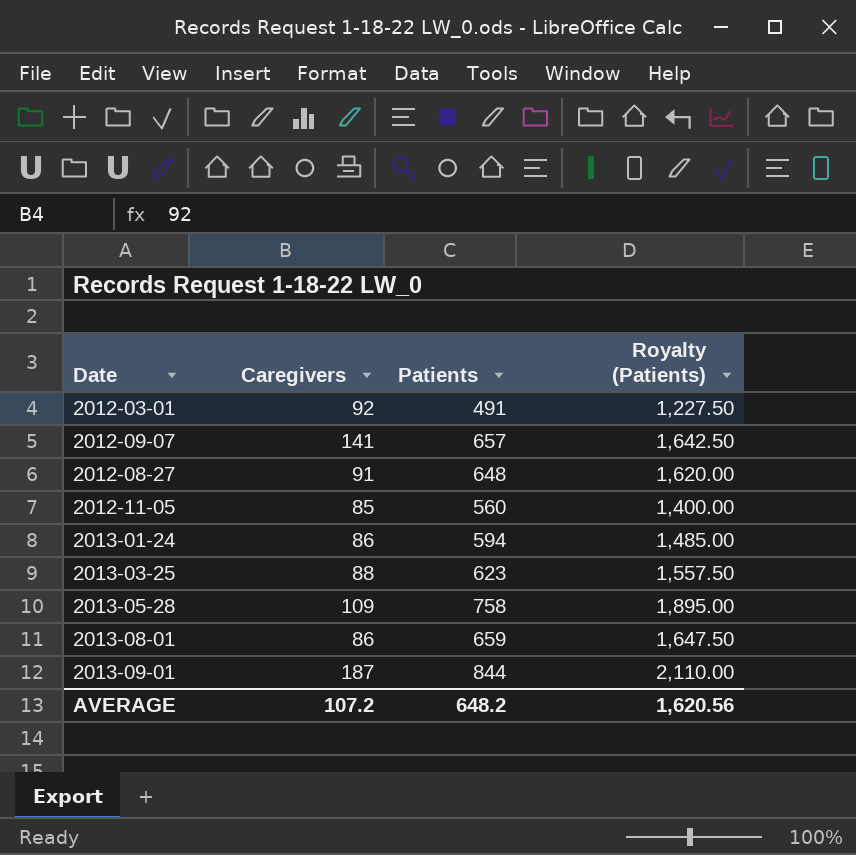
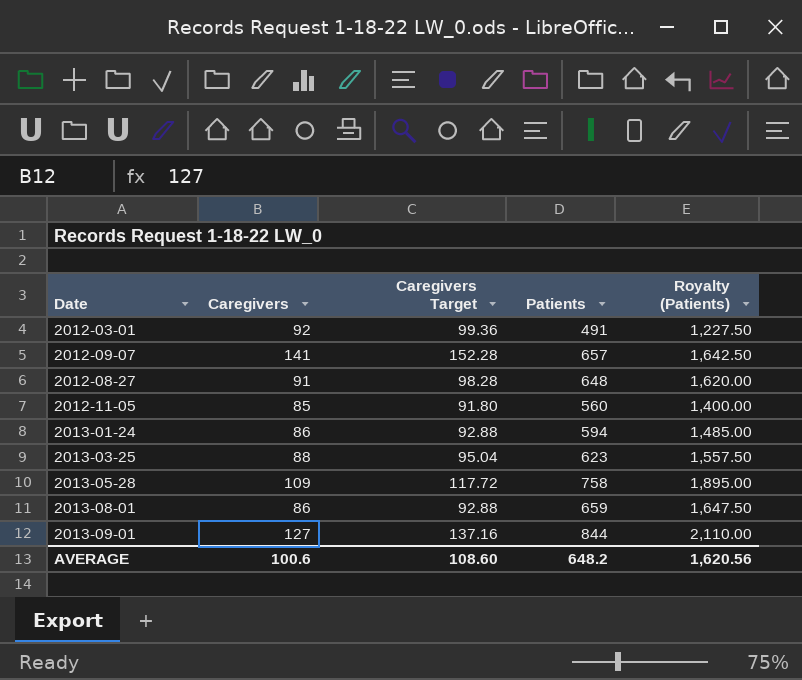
column Caregivers Target | formula: none -> [Caregivers] * 1.08
2013-09-01 | Caregivers: 187 -> 127
AVERAGE | Caregivers: 107.2 -> 100.6

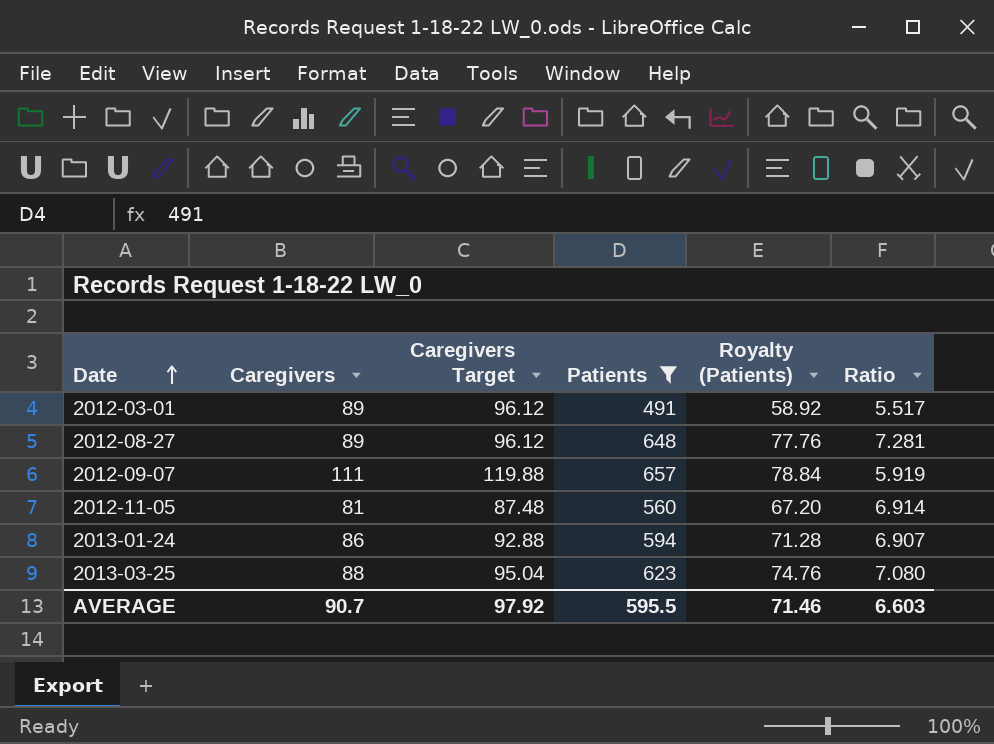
filter: none -> Patients <= 657
row order: none -> Date ascending
column Royalty (Patients) | formula: [Patients] * 2.5 -> [Patients] * 0.12
column Ratio | formula: none -> [Patients] / [Caregivers]
2012-03-01 | Caregivers: 92 -> 89
2012-03-01 | Caregivers Target: 99.36 -> 96.12
2012-08-27 | Caregivers: 91 -> 89
2012-08-27 | Caregivers Target: 98.28 -> 96.12
2012-09-07 | Caregivers: 141 -> 111
2012-09-07 | Caregivers Target: 152.28 -> 119.88
2012-11-05 | Caregivers: 85 -> 81
2012-11-05 | Caregivers Target: 91.80 -> 87.48
AVERAGE | Caregivers: 100.6 -> 90.7
AVERAGE | Caregivers Target: 108.60 -> 97.92
AVERAGE | Patients: 648.2 -> 595.5
AVERAGE | Royalty (Patients): 1,620.56 -> 71.46

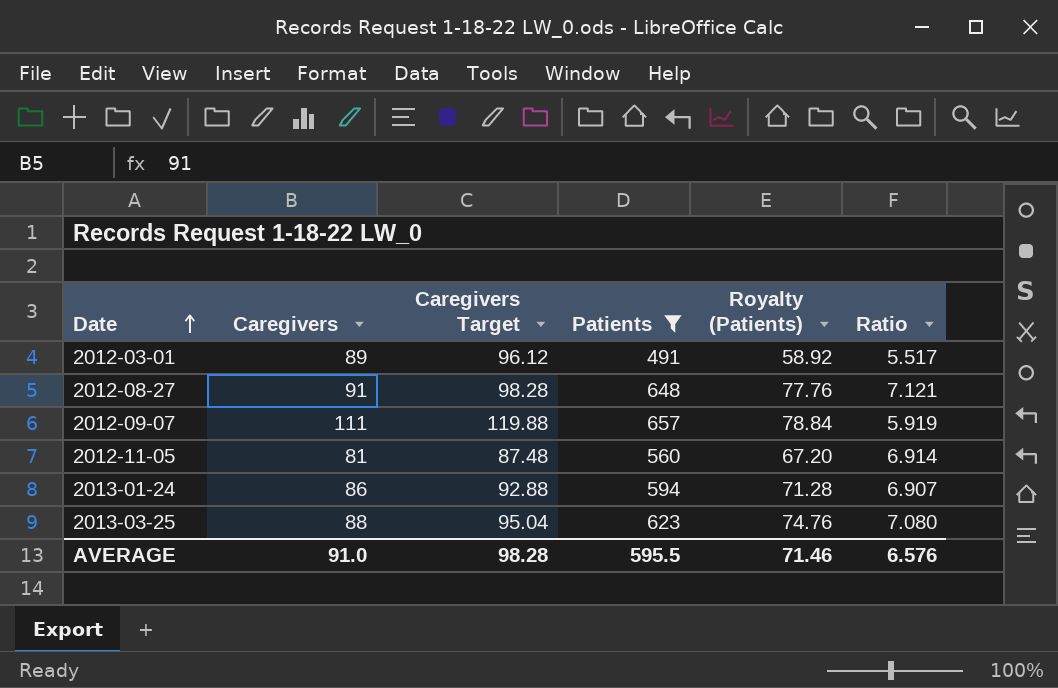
2012-08-27 | Caregivers: 89 -> 91
2012-08-27 | Caregivers Target: 96.12 -> 98.28
2012-08-27 | Ratio: 7.281 -> 7.121
AVERAGE | Caregivers: 90.7 -> 91.0
AVERAGE | Caregivers Target: 97.92 -> 98.28
AVERAGE | Ratio: 6.603 -> 6.576

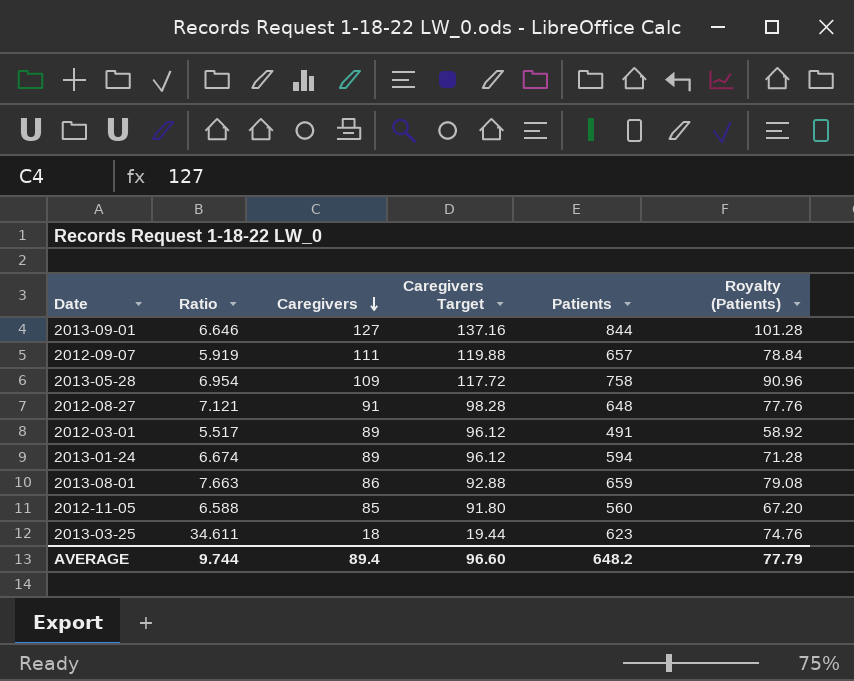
filter: Patients <= 657 -> none
row order: Date ascending -> Caregivers descending
column Ratio | position: 6 -> 2
2013-01-24 | Ratio: 6.907 -> 6.674
2013-01-24 | Caregivers: 86 -> 89
2013-01-24 | Caregivers Target: 92.88 -> 96.12
2012-11-05 | Ratio: 6.914 -> 6.588
2012-11-05 | Caregivers: 81 -> 85
2012-11-05 | Caregivers Target: 87.48 -> 91.80
2013-03-25 | Ratio: 7.080 -> 34.611
2013-03-25 | Caregivers: 88 -> 18
2013-03-25 | Caregivers Target: 95.04 -> 19.44
AVERAGE | Ratio: 6.576 -> 9.744
AVERAGE | Caregivers: 91.0 -> 89.4
AVERAGE | Caregivers Target: 98.28 -> 96.60
AVERAGE | Patients: 595.5 -> 648.2
AVERAGE | Royalty (Patients): 71.46 -> 77.79

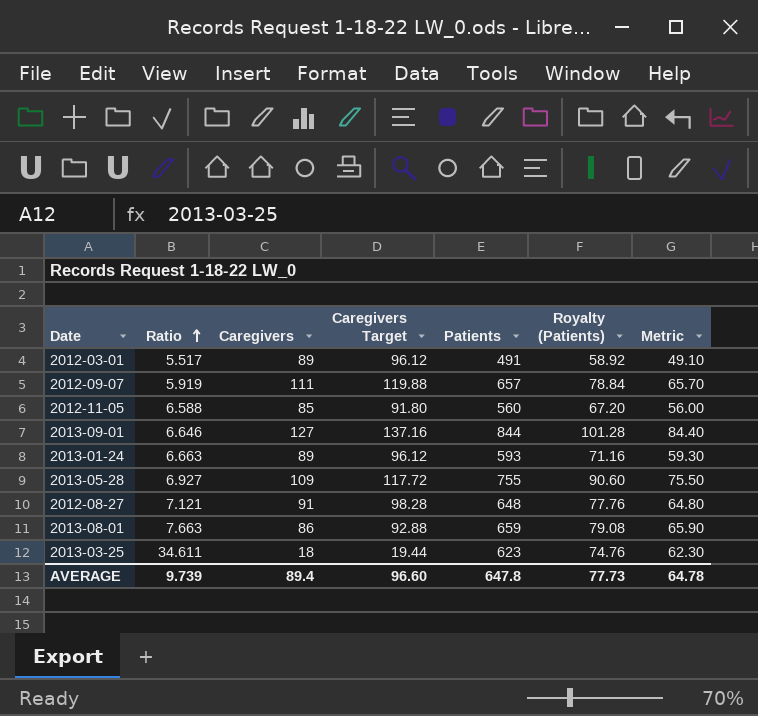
row order: Caregivers descending -> Ratio ascending
column Metric | formula: none -> [Patients] * 0.1
2013-01-24 | Ratio: 6.674 -> 6.663
2013-01-24 | Patients: 594 -> 593
2013-01-24 | Royalty (Patients): 71.28 -> 71.16
2013-05-28 | Ratio: 6.954 -> 6.927
2013-05-28 | Patients: 758 -> 755
2013-05-28 | Royalty (Patients): 90.96 -> 90.60
AVERAGE | Ratio: 9.744 -> 9.739
AVERAGE | Patients: 648.2 -> 647.8
AVERAGE | Royalty (Patients): 77.79 -> 77.73

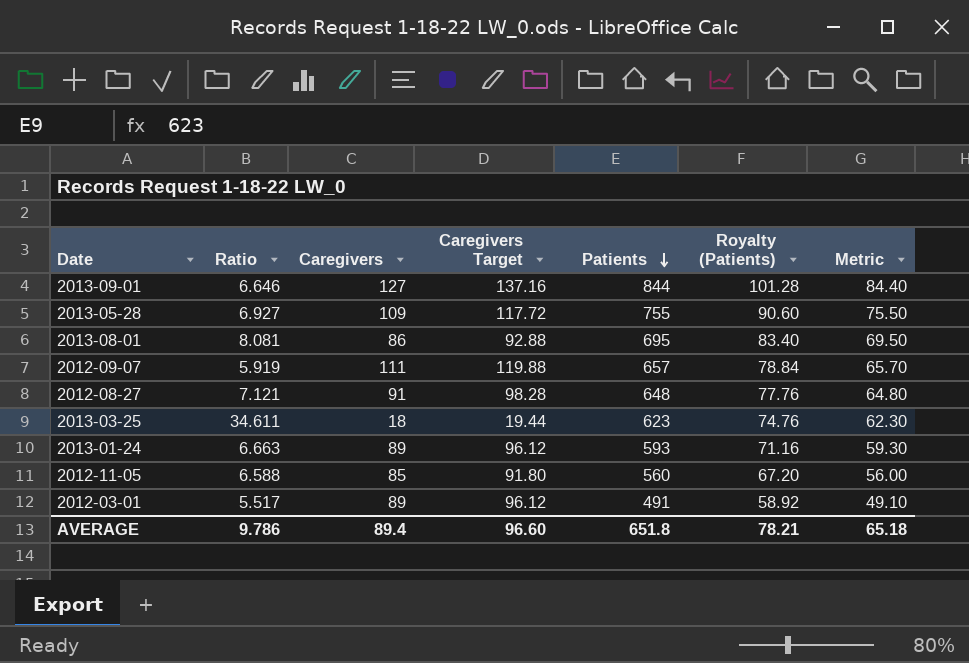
row order: Ratio ascending -> Patients descending
2013-08-01 | Ratio: 7.663 -> 8.081
2013-08-01 | Patients: 659 -> 695
2013-08-01 | Royalty (Patients): 79.08 -> 83.40
2013-08-01 | Metric: 65.90 -> 69.50
AVERAGE | Ratio: 9.739 -> 9.786
AVERAGE | Patients: 647.8 -> 651.8
AVERAGE | Royalty (Patients): 77.73 -> 78.21
AVERAGE | Metric: 64.78 -> 65.18

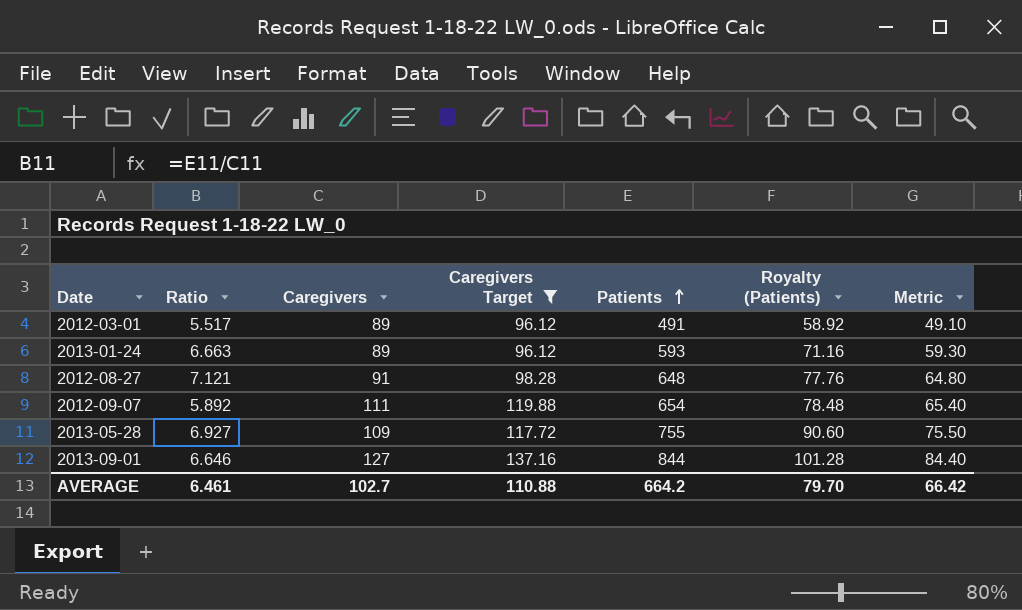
filter: none -> Caregivers Target >= 96.12
row order: Patients descending -> Patients ascending
2012-09-07 | Ratio: 5.919 -> 5.892
2012-09-07 | Patients: 657 -> 654
2012-09-07 | Royalty (Patients): 78.84 -> 78.48
2012-09-07 | Metric: 65.70 -> 65.40
AVERAGE | Ratio: 9.786 -> 6.461
AVERAGE | Caregivers: 89.4 -> 102.7
AVERAGE | Caregivers Target: 96.60 -> 110.88
AVERAGE | Patients: 651.8 -> 664.2
AVERAGE | Royalty (Patients): 78.21 -> 79.70
AVERAGE | Metric: 65.18 -> 66.42

